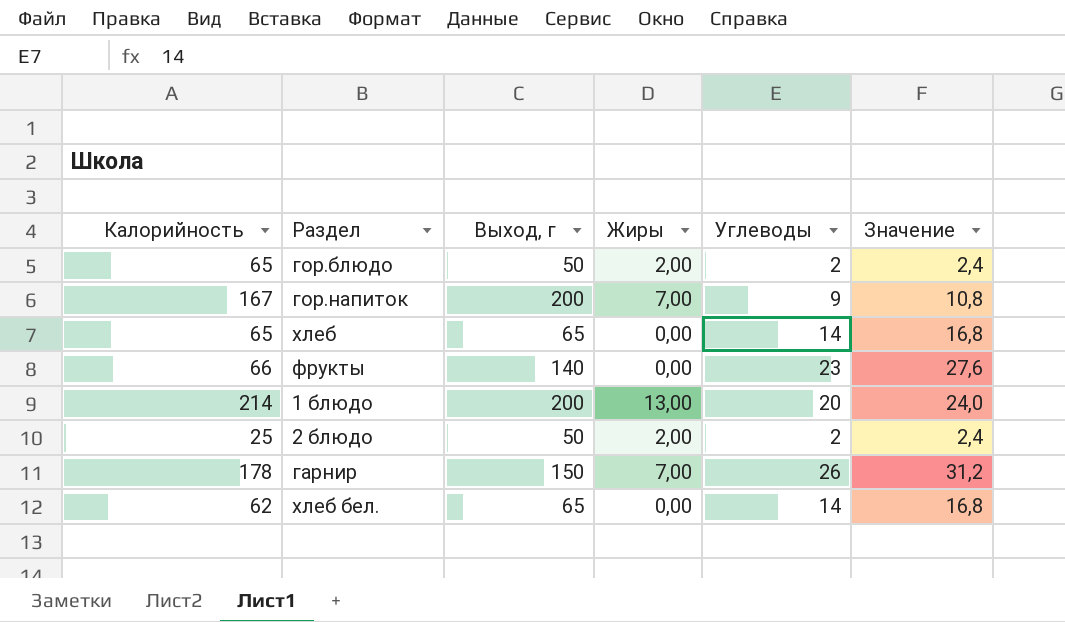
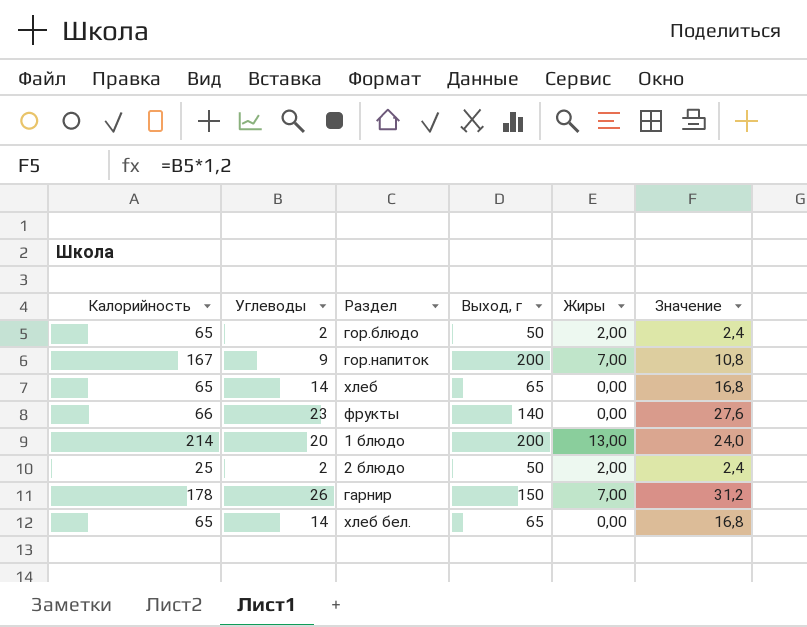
column Углеводы | position: 5 -> 2
хлеб бел. | Калорийность: 62 -> 65

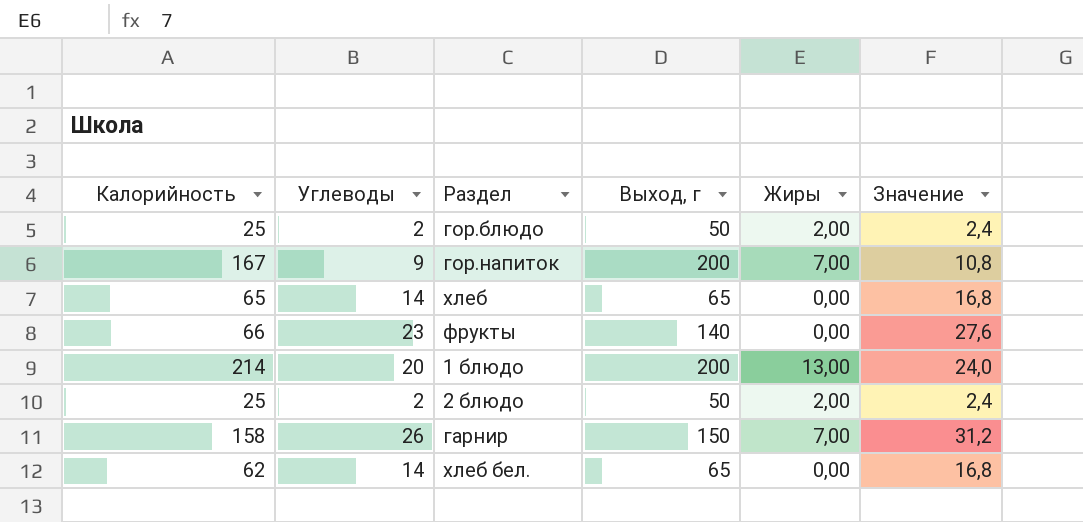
гор.блюдо | Калорийность: 65 -> 25
гарнир | Калорийность: 178 -> 158
хлеб бел. | Калорийность: 65 -> 62

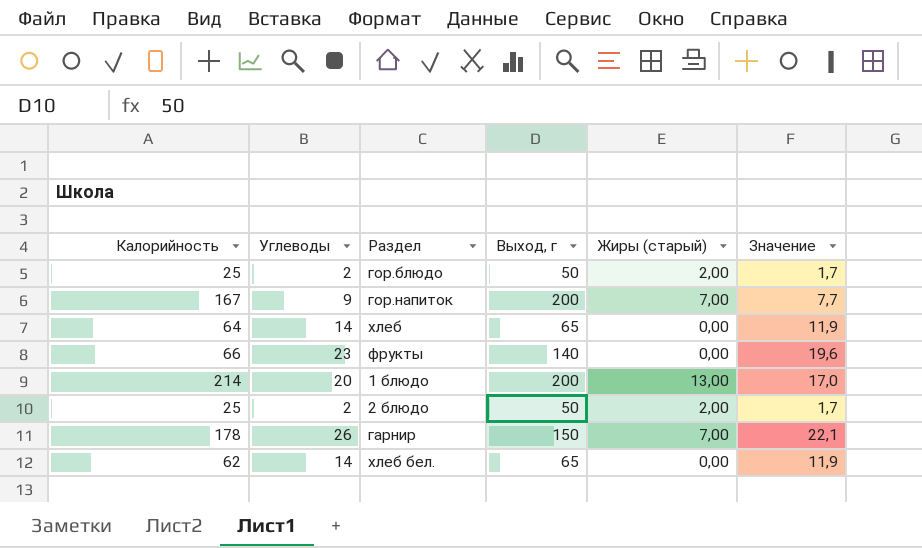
column name: Жиры -> Жиры (старый)
column Значение | formula: [Углеводы] * 1,2 -> [Углеводы] * 0,85
хлеб | Калорийность: 65 -> 64
гарнир | Калорийность: 158 -> 178

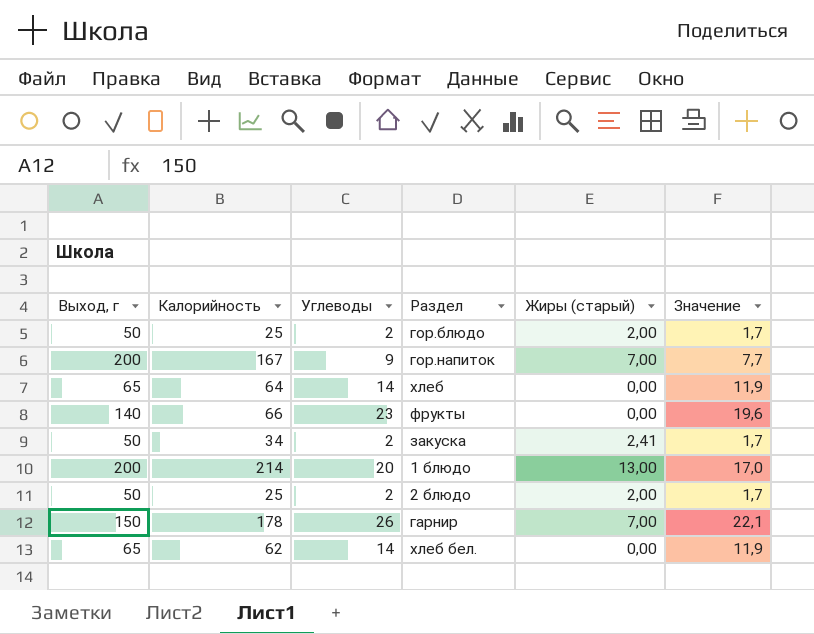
column Выход, г | position: 4 -> 1
row закуска: none -> 50 | 34 | 2 | 2,41 | 1,7

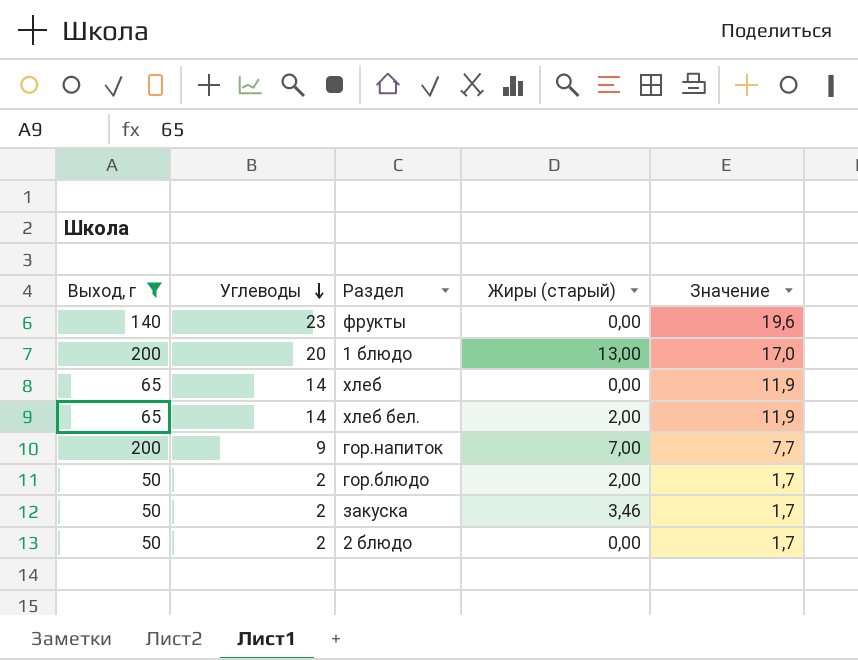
filter: none -> Выход, г != 150
row order: none -> Углеводы descending
column Калорийность | position: 2 -> none
хлеб бел. | Жиры (старый): 0,00 -> 2,00
закуска | Жиры (старый): 2,41 -> 3,46
2 блюдо | Жиры (старый): 2,00 -> 0,00

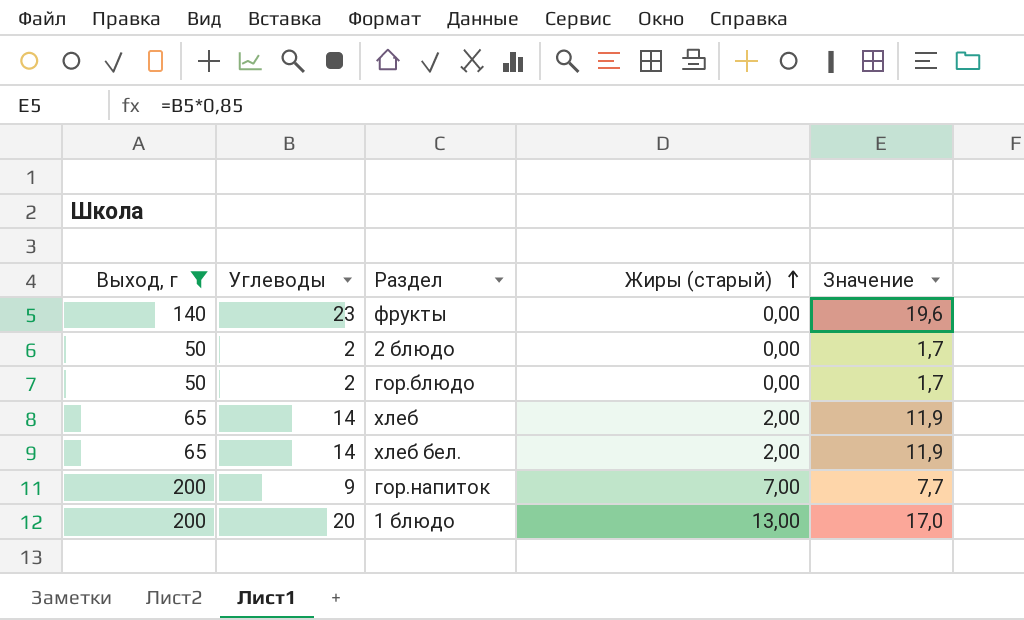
row order: Углеводы descending -> Жиры (старый) ascending
row закуска: 50 | 2 | 3,46 | 1,7 -> none
гор.блюдо | Жиры (старый): 2,00 -> 0,00
хлеб | Жиры (старый): 0,00 -> 2,00

